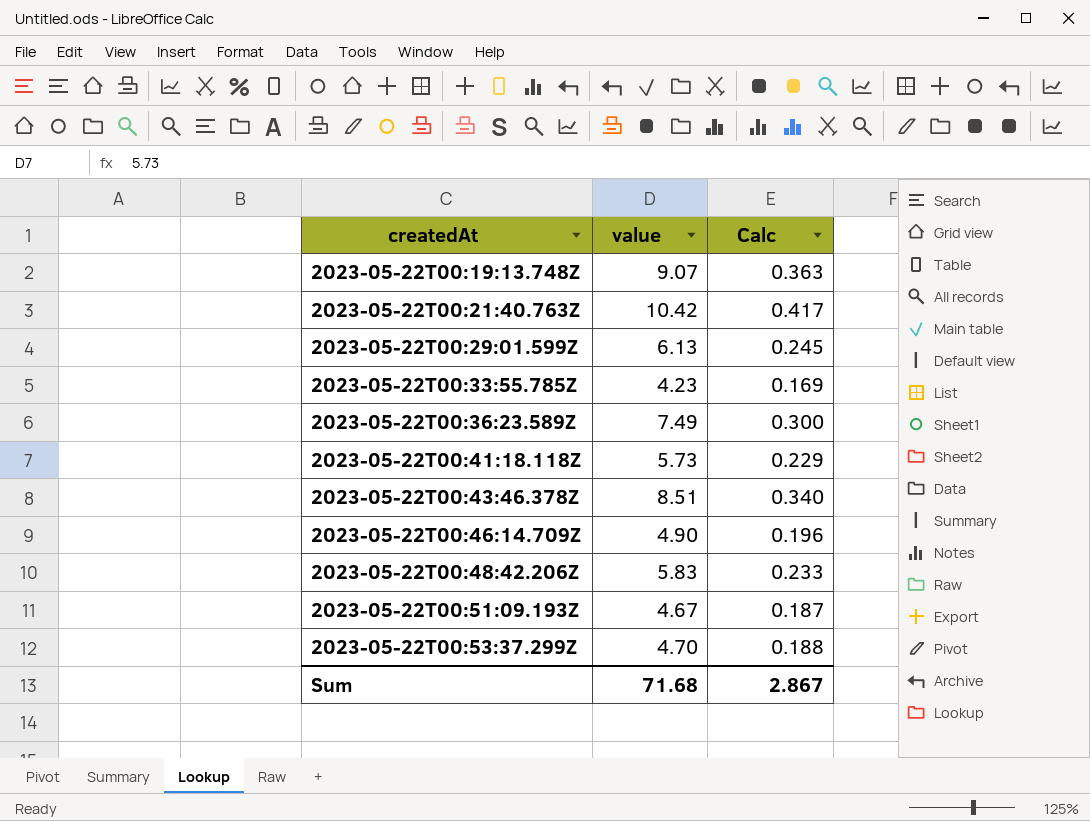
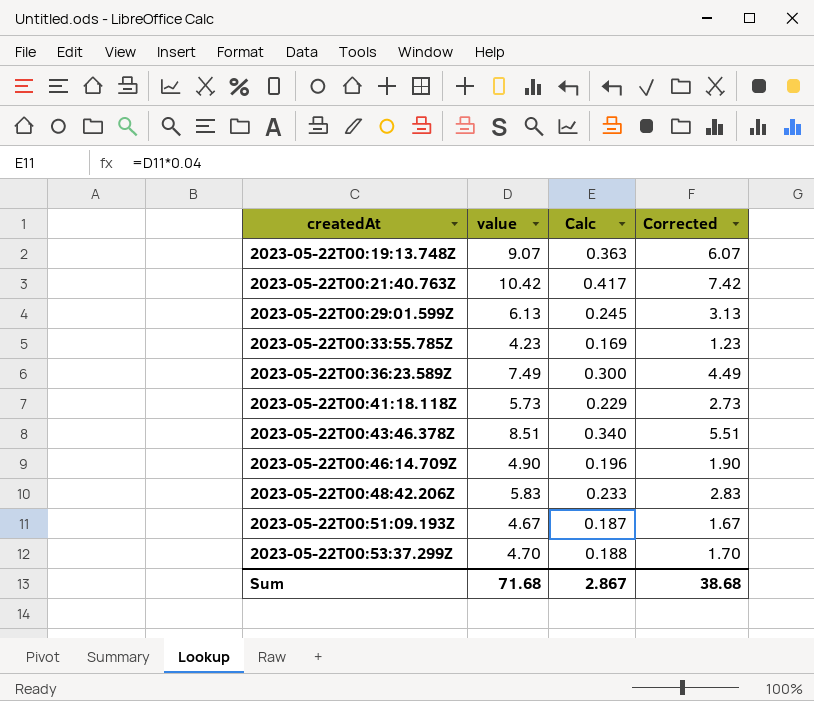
column Corrected | formula: none -> [value] - 3

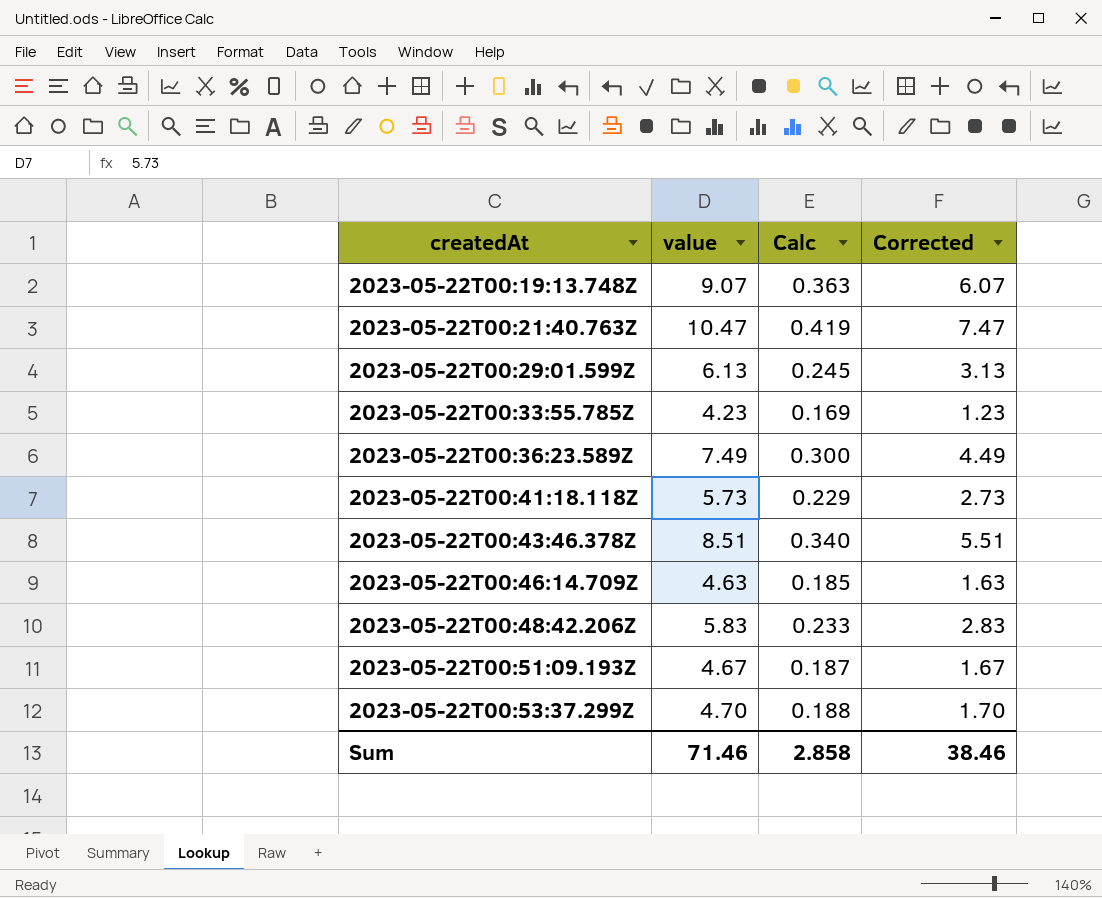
2023-05-22T00:21:40.763Z | value: 10.42 -> 10.47
2023-05-22T00:21:40.763Z | Calc: 0.417 -> 0.419
2023-05-22T00:21:40.763Z | Corrected: 7.42 -> 7.47
2023-05-22T00:46:14.709Z | value: 4.90 -> 4.63
2023-05-22T00:46:14.709Z | Calc: 0.196 -> 0.185
2023-05-22T00:46:14.709Z | Corrected: 1.90 -> 1.63
Sum | value: 71.68 -> 71.46
Sum | Calc: 2.867 -> 2.858
Sum | Corrected: 38.68 -> 38.46

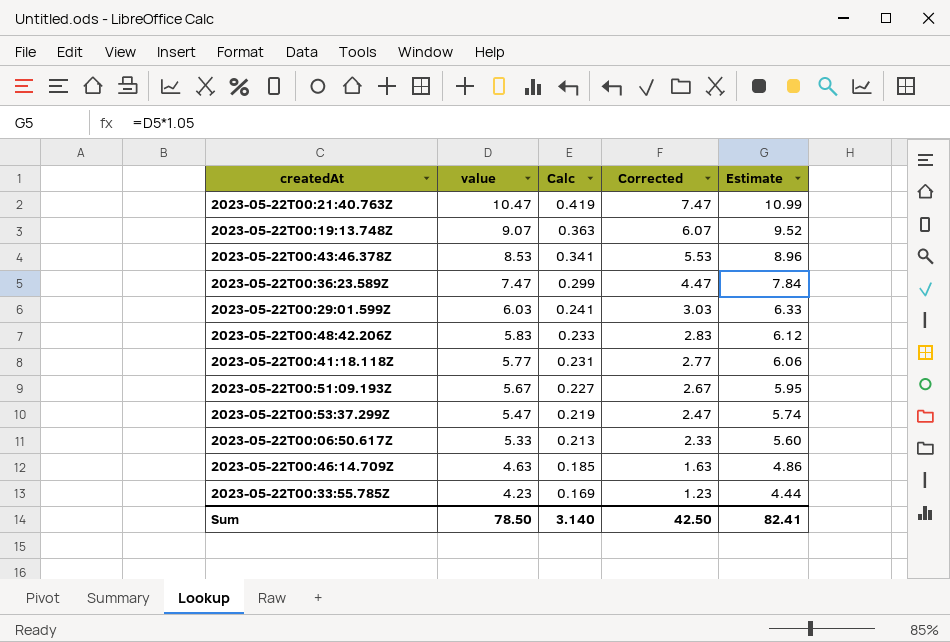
row order: createdAt ascending -> value descending
column Estimate | formula: none -> [value] * 1.05
2023-05-22T00:43:46.378Z | value: 8.51 -> 8.53
2023-05-22T00:43:46.378Z | Calc: 0.340 -> 0.341
2023-05-22T00:43:46.378Z | Corrected: 5.51 -> 5.53
2023-05-22T00:36:23.589Z | value: 7.49 -> 7.47
2023-05-22T00:36:23.589Z | Calc: 0.300 -> 0.299
2023-05-22T00:36:23.589Z | Corrected: 4.49 -> 4.47
2023-05-22T00:29:01.599Z | value: 6.13 -> 6.03
2023-05-22T00:29:01.599Z | Calc: 0.245 -> 0.241
2023-05-22T00:29:01.599Z | Corrected: 3.13 -> 3.03
2023-05-22T00:41:18.118Z | value: 5.73 -> 5.77
2023-05-22T00:41:18.118Z | Calc: 0.229 -> 0.231
2023-05-22T00:41:18.118Z | Corrected: 2.73 -> 2.77
2023-05-22T00:51:09.193Z | value: 4.67 -> 5.67
2023-05-22T00:51:09.193Z | Calc: 0.187 -> 0.227
2023-05-22T00:51:09.193Z | Corrected: 1.67 -> 2.67
2023-05-22T00:53:37.299Z | value: 4.70 -> 5.47
2023-05-22T00:53:37.299Z | Calc: 0.188 -> 0.219
2023-05-22T00:53:37.299Z | Corrected: 1.70 -> 2.47
row 2023-05-22T00:06:50.617Z: none -> 5.33 | 0.213 | 2.33 | 5.60
Sum | value: 71.46 -> 78.50
Sum | Calc: 2.858 -> 3.140
Sum | Corrected: 38.46 -> 42.50

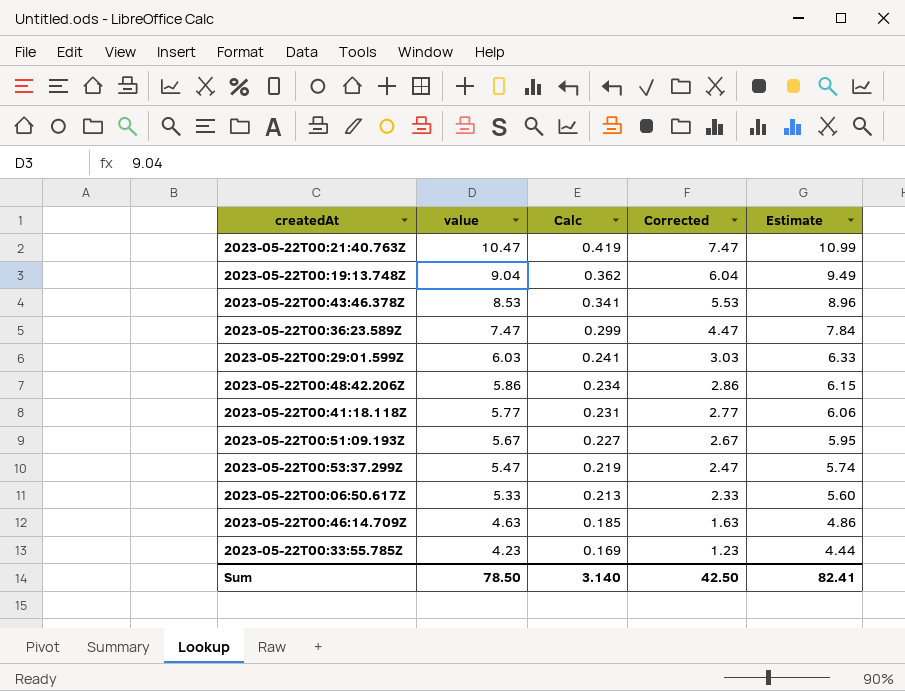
2023-05-22T00:19:13.748Z | value: 9.07 -> 9.04
2023-05-22T00:19:13.748Z | Calc: 0.363 -> 0.362
2023-05-22T00:19:13.748Z | Corrected: 6.07 -> 6.04
2023-05-22T00:19:13.748Z | Estimate: 9.52 -> 9.49
2023-05-22T00:48:42.206Z | value: 5.83 -> 5.86
2023-05-22T00:48:42.206Z | Calc: 0.233 -> 0.234
2023-05-22T00:48:42.206Z | Corrected: 2.83 -> 2.86
2023-05-22T00:48:42.206Z | Estimate: 6.12 -> 6.15

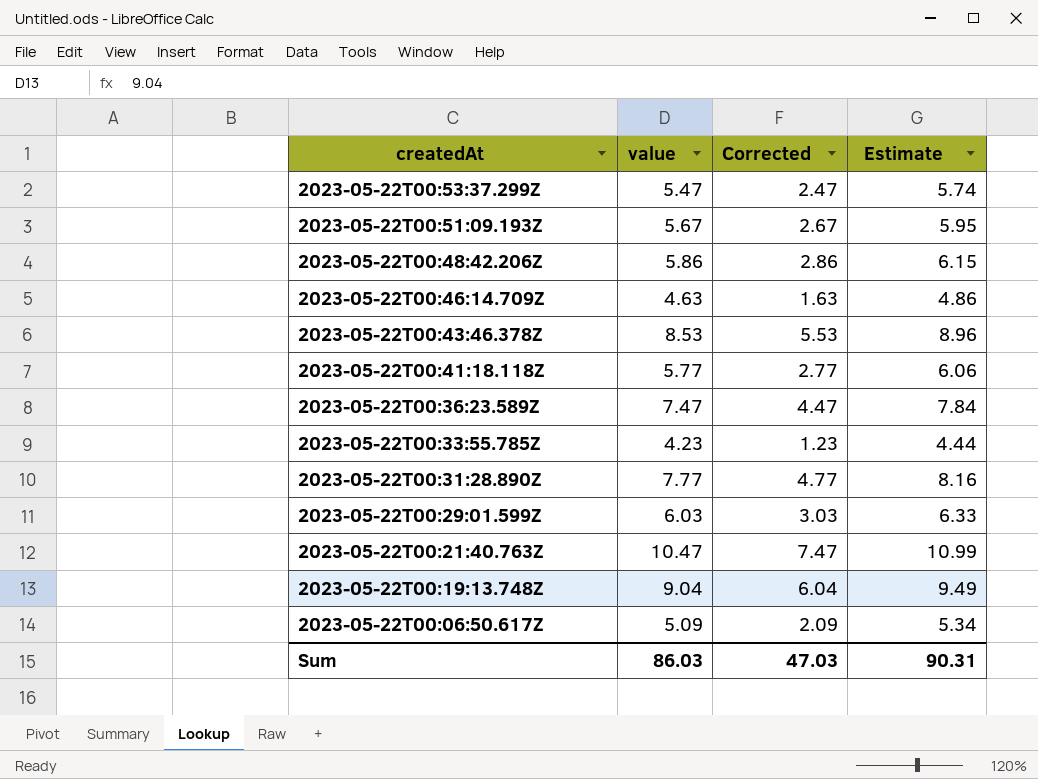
row order: value descending -> createdAt descending
column Calc | formula: [value] * 0.04 -> none
row 2023-05-22T00:31:28.890Z: none -> 7.77 | 4.77 | 8.16
2023-05-22T00:06:50.617Z | value: 5.33 -> 5.09
2023-05-22T00:06:50.617Z | Corrected: 2.33 -> 2.09
2023-05-22T00:06:50.617Z | Estimate: 5.60 -> 5.34
Sum | value: 78.50 -> 86.03
Sum | Corrected: 42.50 -> 47.03
Sum | Estimate: 82.41 -> 90.31

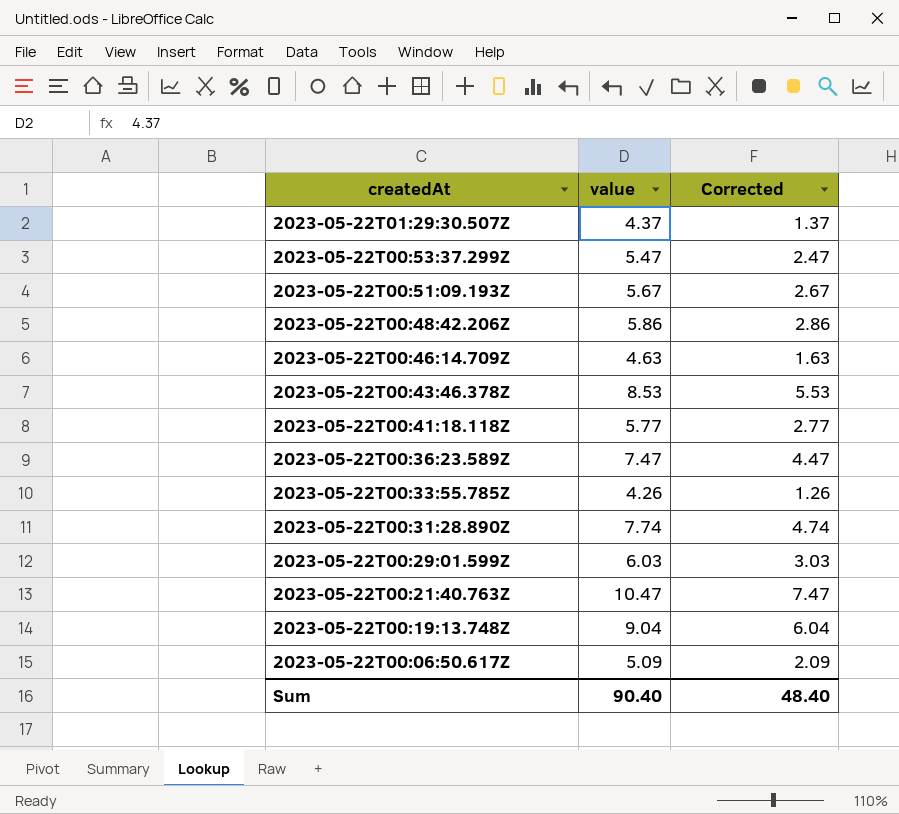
column Estimate | formula: [value] * 1.05 -> none
row 2023-05-22T01:29:30.507Z: none -> 4.37 | 1.37
2023-05-22T00:33:55.785Z | value: 4.23 -> 4.26
2023-05-22T00:33:55.785Z | Corrected: 1.23 -> 1.26
2023-05-22T00:31:28.890Z | value: 7.77 -> 7.74
2023-05-22T00:31:28.890Z | Corrected: 4.77 -> 4.74
Sum | value: 86.03 -> 90.40
Sum | Corrected: 47.03 -> 48.40

